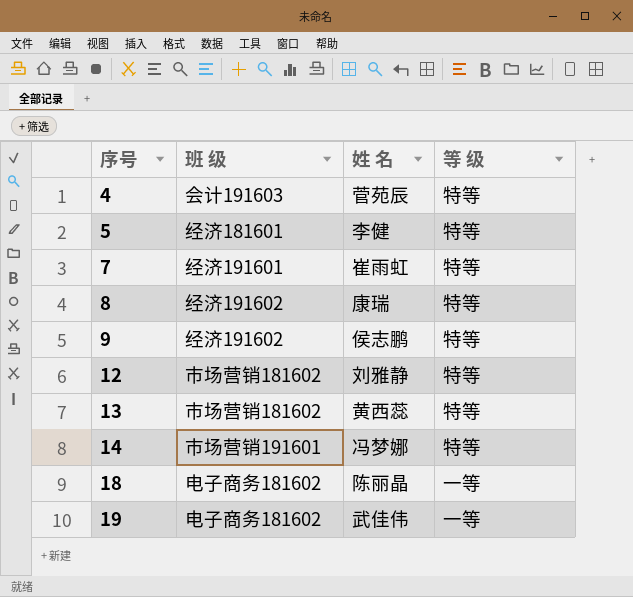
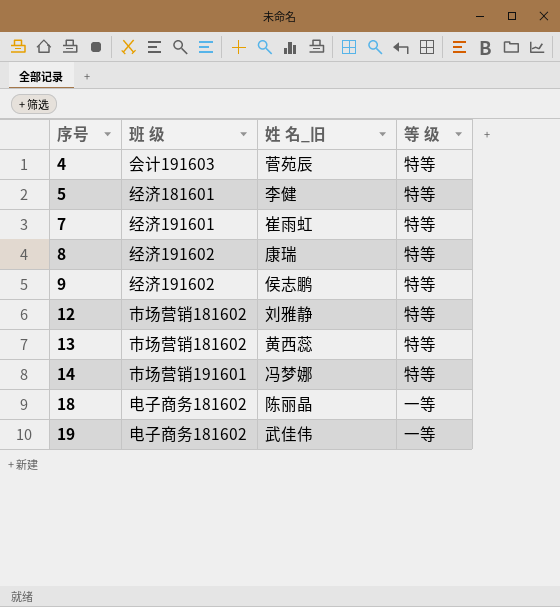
column name: 姓 名 -> 姓 名_旧

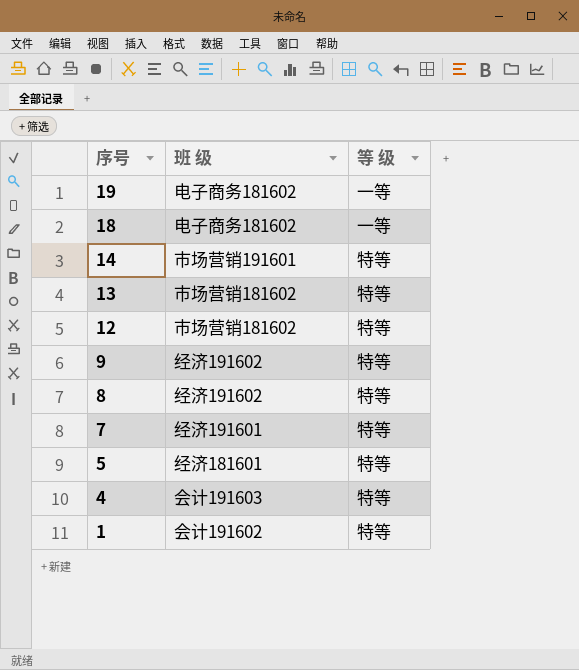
row order: 序号 ascending -> 序号 descending
column 姓 名_旧 | position: 3 -> none
row 1: none -> 会计191602 | 特等

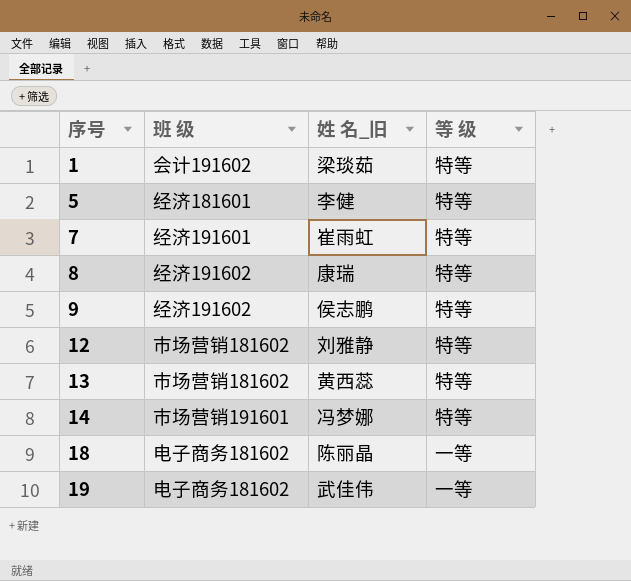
row order: 序号 descending -> 序号 ascending
column 姓 名_旧 | position: none -> 3
row 4: 会计191603 | 特等 -> none

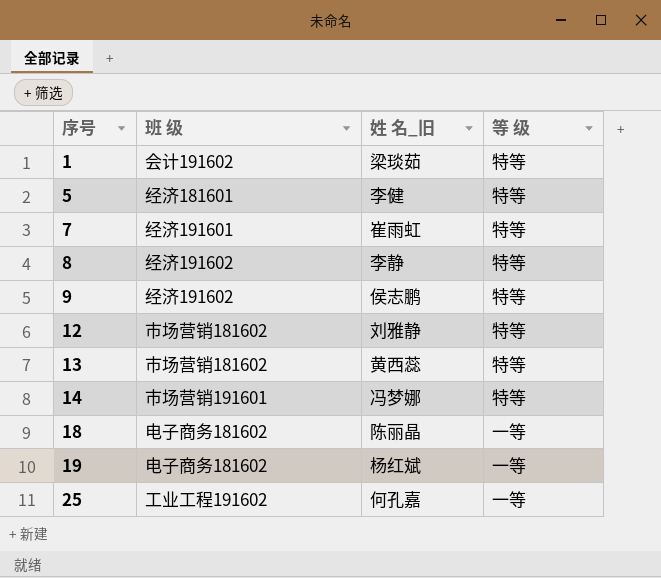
8 | 姓 名_旧: 康瑞 -> 李静
19 | 姓 名_旧: 武佳伟 -> 杨红斌
row 25: none -> 工业工程191602 | 何孔嘉 | 一等

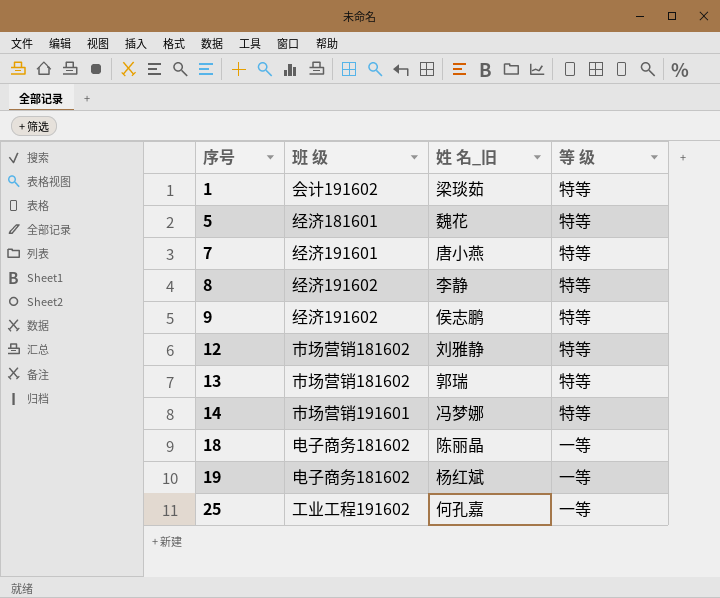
5 | 姓 名_旧: 李健 -> 魏花
7 | 姓 名_旧: 崔雨虹 -> 唐小燕
13 | 姓 名_旧: 黄西蕊 -> 郭瑞

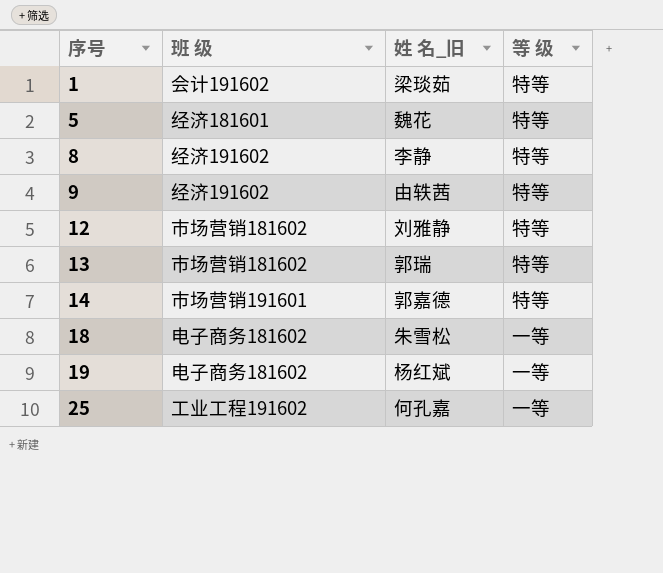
row 7: 经济191601 | 唐小燕 | 特等 -> none
9 | 姓 名_旧: 侯志鹏 -> 由轶茜
14 | 姓 名_旧: 冯梦娜 -> 郭嘉德
18 | 姓 名_旧: 陈丽晶 -> 朱雪松

